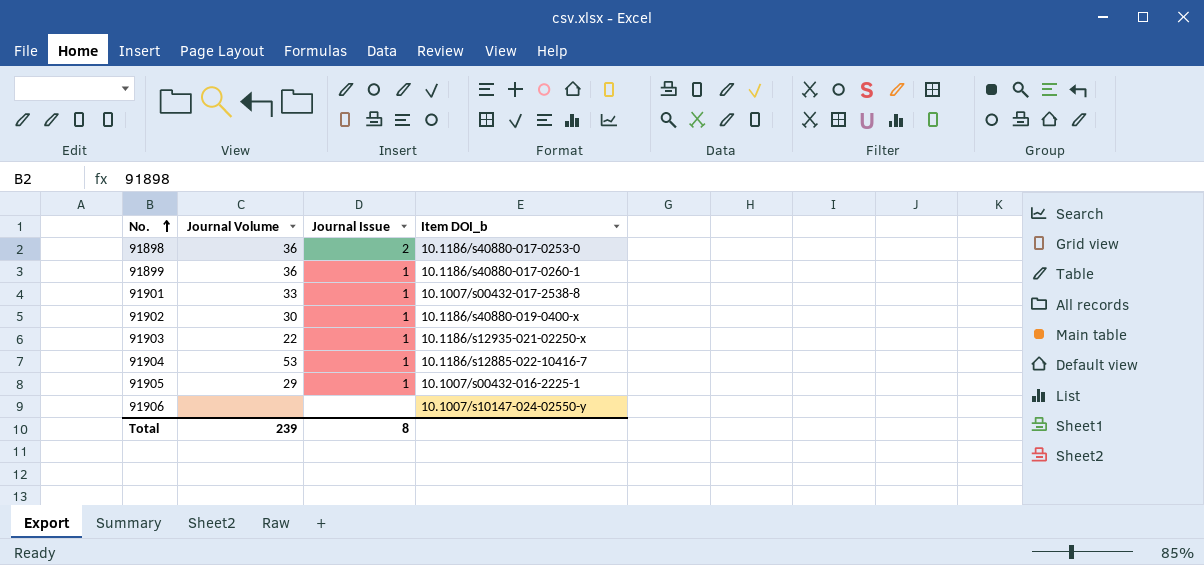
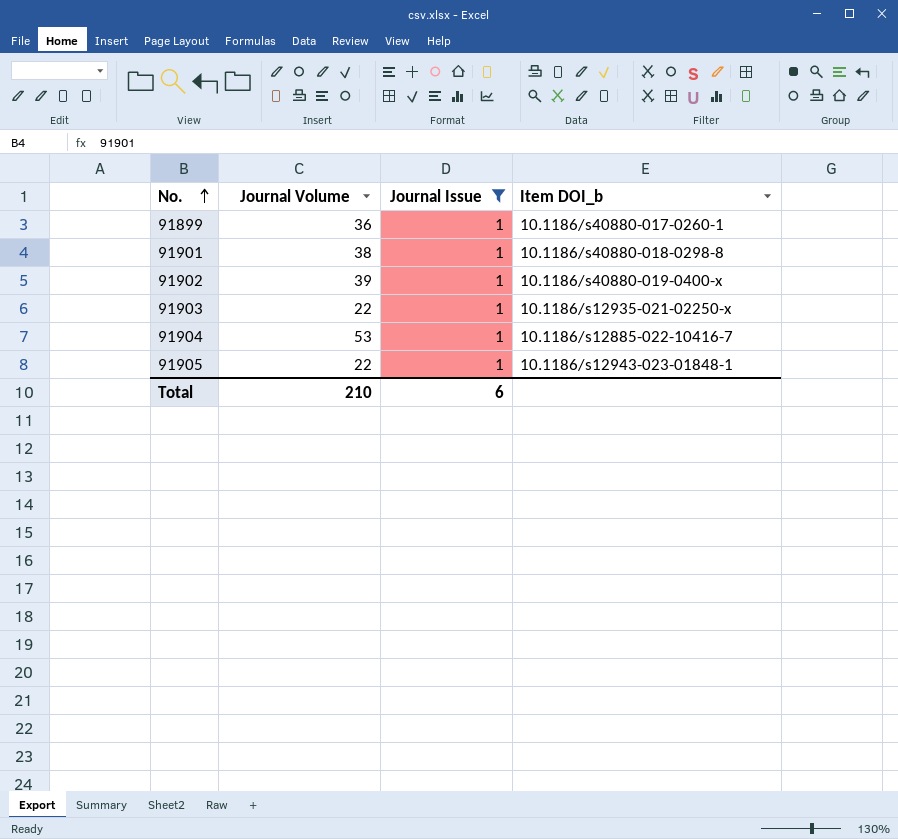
filter: none -> Journal Issue = 1
91901 | Journal Volume: 33 -> 38
91901 | Item DOI_b: 10.1007/s00432-017-2538-8 -> 10.1186/s40880-018-0298-8
91902 | Journal Volume: 30 -> 39
91905 | Journal Volume: 29 -> 22
91905 | Item DOI_b: 10.1007/s00432-016-2225-1 -> 10.1186/s12943-023-01848-1
Total | Journal Volume: 239 -> 210
Total | Journal Issue: 8 -> 6

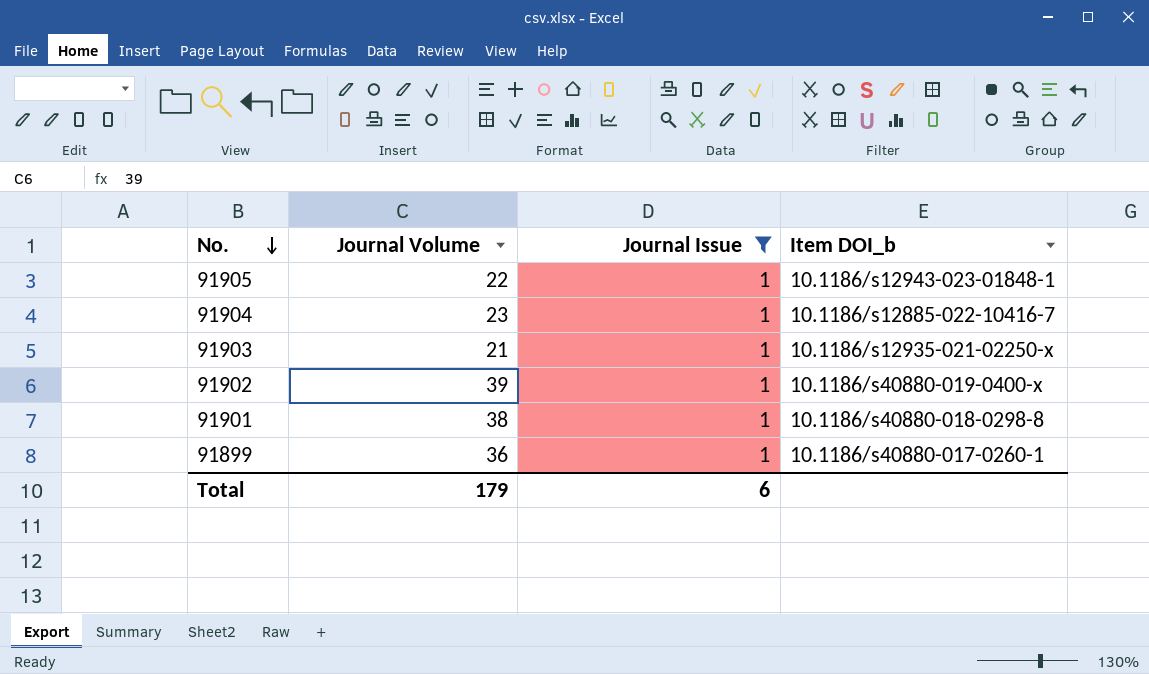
row order: No. ascending -> No. descending
91904 | Journal Volume: 53 -> 23
91903 | Journal Volume: 22 -> 21
Total | Journal Volume: 210 -> 179

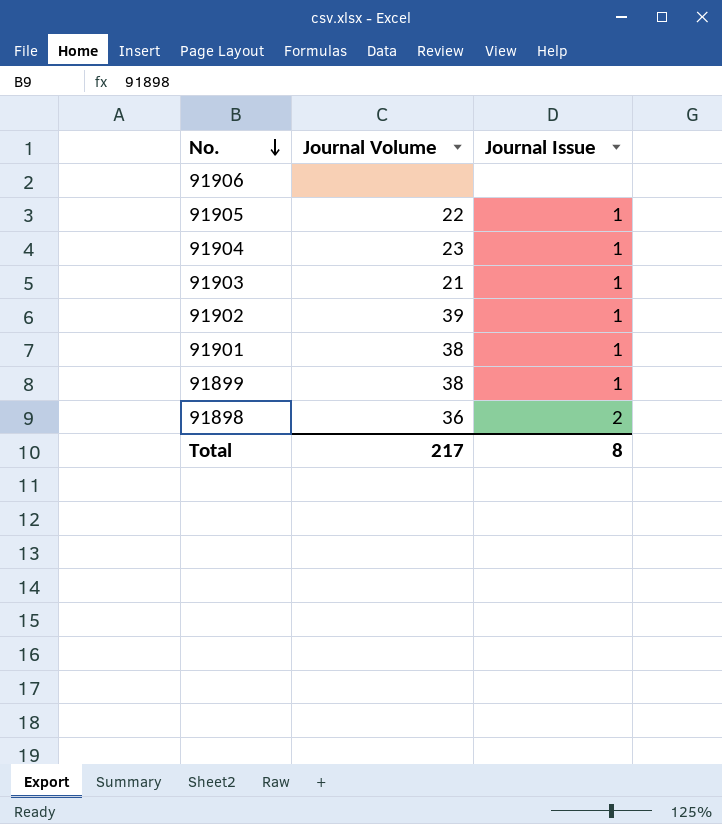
filter: Journal Issue = 1 -> none
column Item DOI_b | position: 4 -> none
91899 | Journal Volume: 36 -> 38
Total | Journal Volume: 179 -> 217
Total | Journal Issue: 6 -> 8

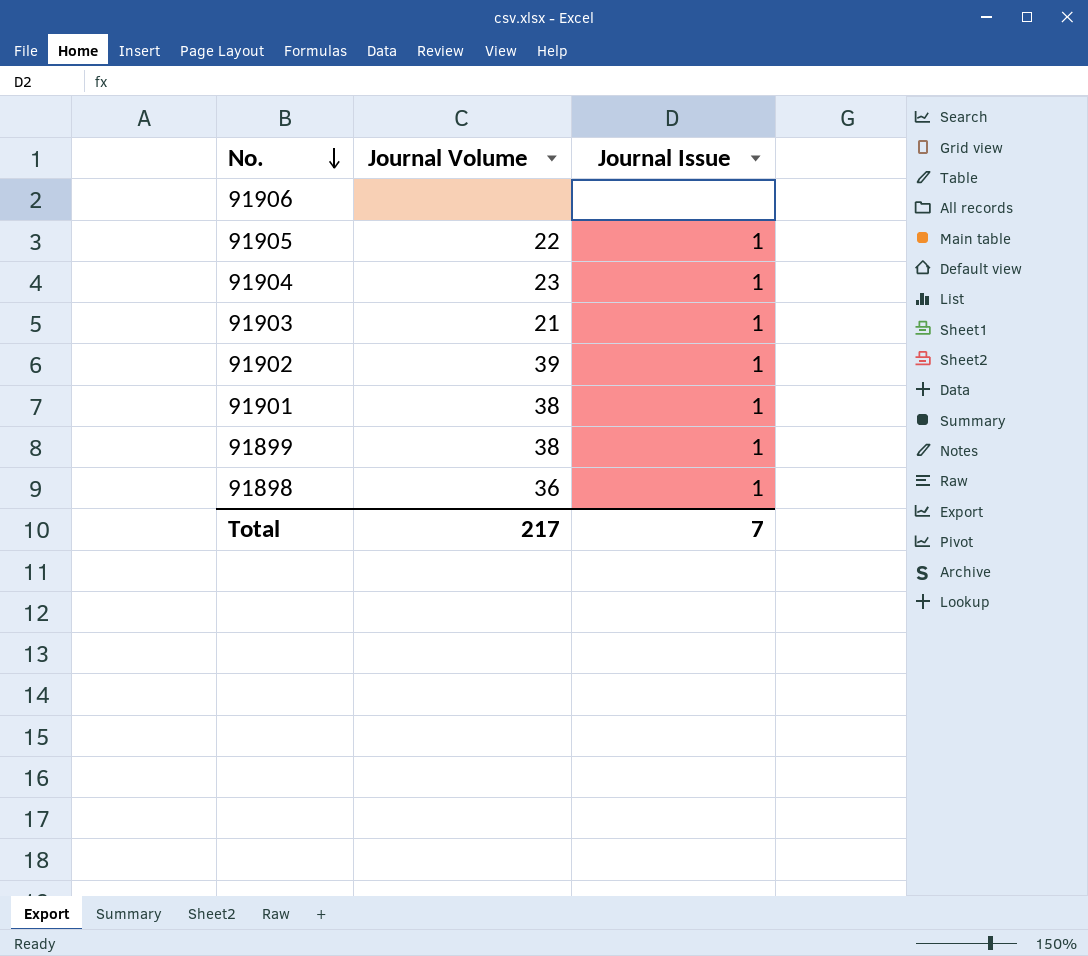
91898 | Journal Issue: 2 -> 1
Total | Journal Issue: 8 -> 7

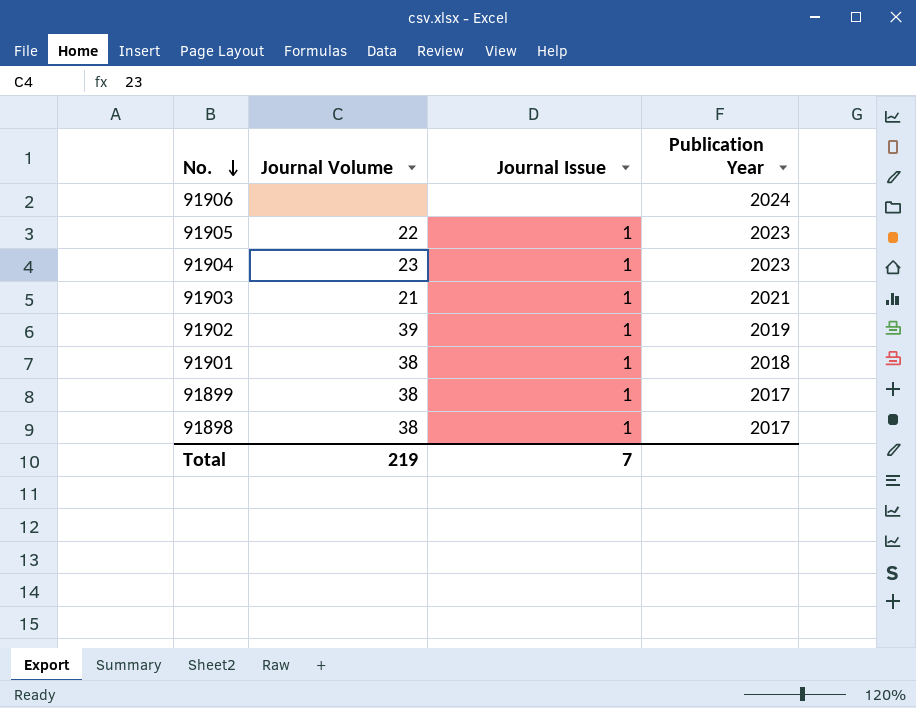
column Publication Year | position: none -> 4
91898 | Journal Volume: 36 -> 38
Total | Journal Volume: 217 -> 219

